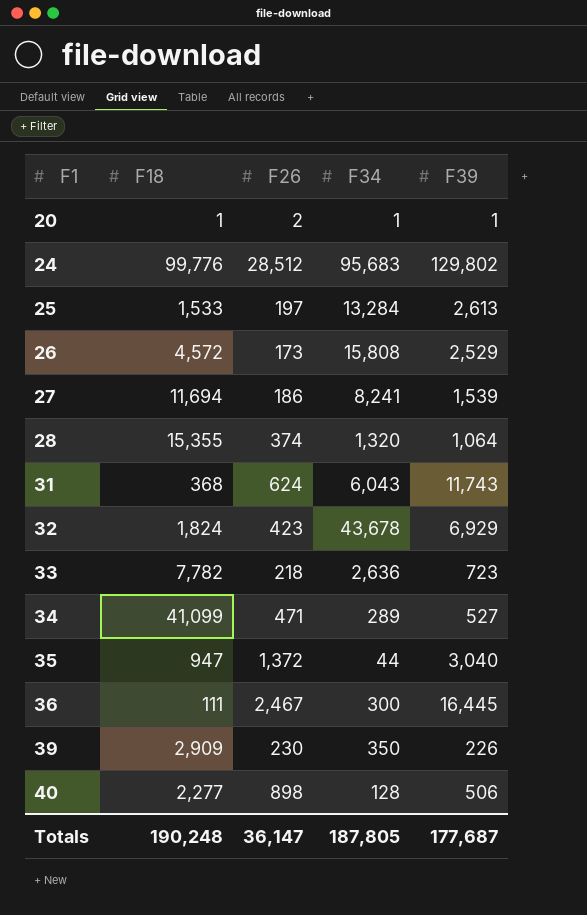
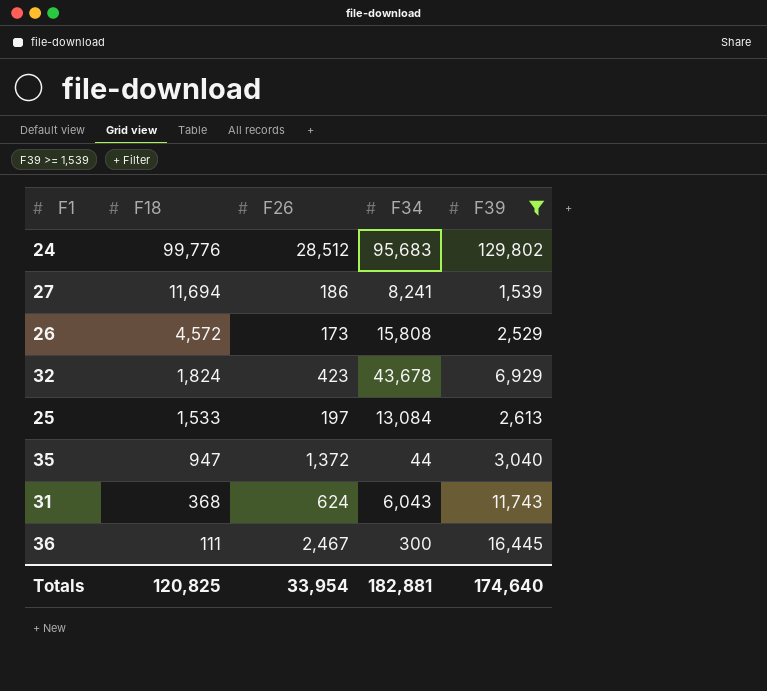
filter: none -> F39 >= 1,539
row order: F1 ascending -> F18 descending
25 | F34: 13,284 -> 13,084
Totals | F18: 190,248 -> 120,825
Totals | F26: 36,147 -> 33,954
Totals | F34: 187,805 -> 182,881
Totals | F39: 177,687 -> 174,640

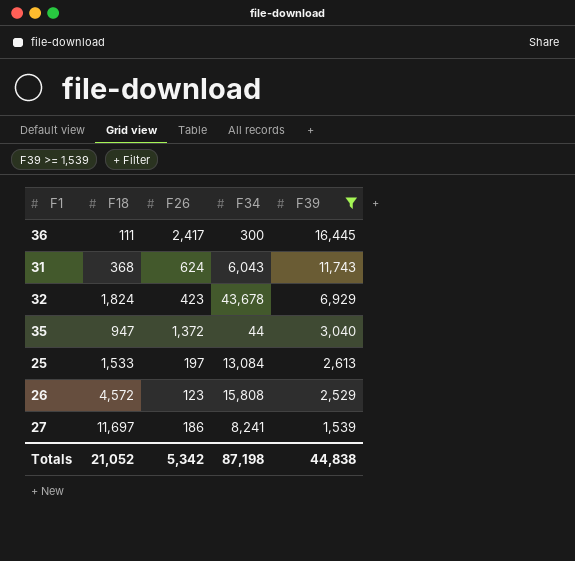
row order: F18 descending -> F39 descending
row 24: 99,776 | 28,512 | 95,683 | 129,802 -> none
36 | F26: 2,467 -> 2,417
26 | F26: 173 -> 123
27 | F18: 11,694 -> 11,697
Totals | F18: 120,825 -> 21,052
Totals | F26: 33,954 -> 5,342
Totals | F34: 182,881 -> 87,198
Totals | F39: 174,640 -> 44,838

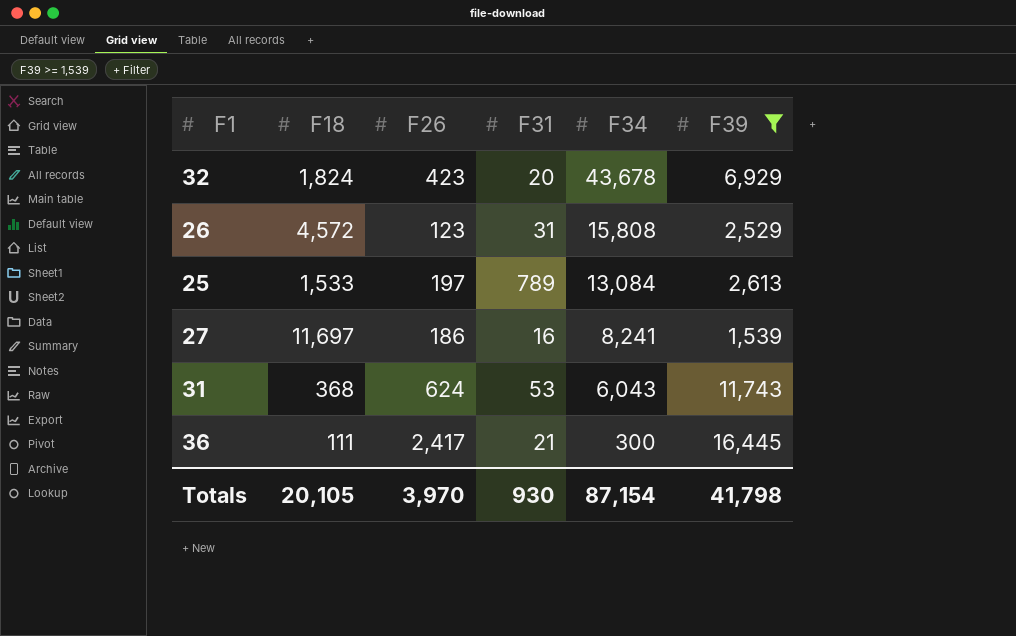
row order: F39 descending -> F34 descending
column F31 | position: none -> 4
row 35: 947 | 1,372 | 44 | 3,040 -> none
Totals | F18: 21,052 -> 20,105
Totals | F26: 5,342 -> 3,970
Totals | F34: 87,198 -> 87,154
Totals | F39: 44,838 -> 41,798

